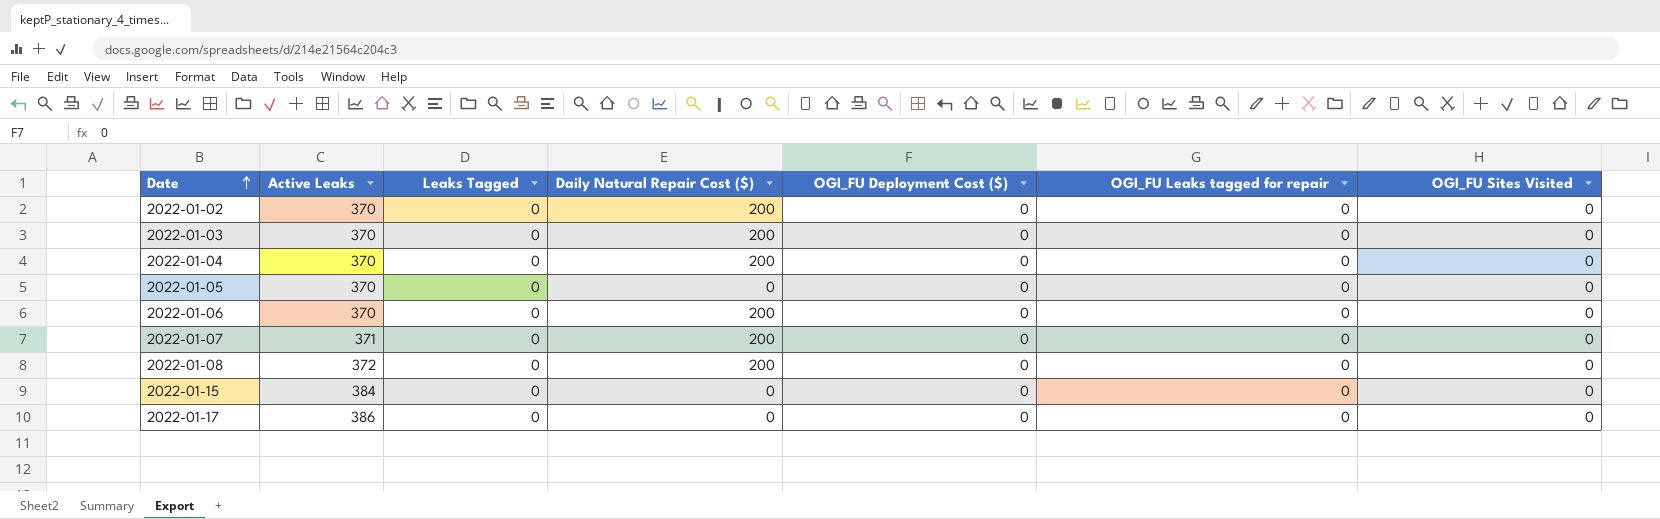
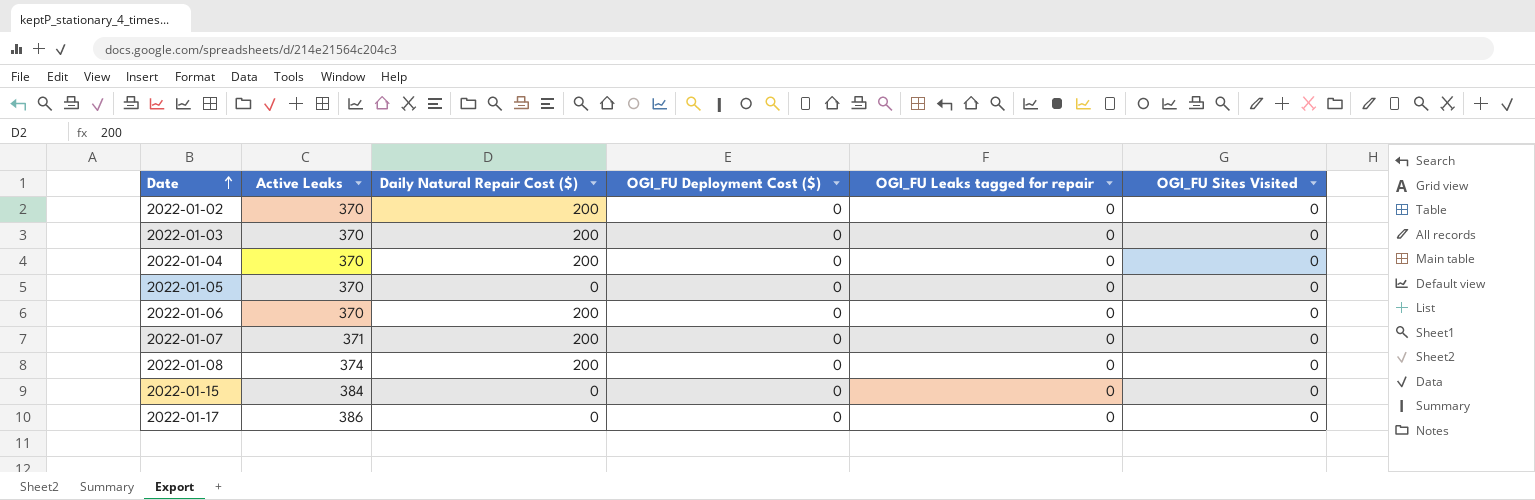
column Leaks Tagged | position: 3 -> none
2022-01-08 | Active Leaks: 372 -> 374

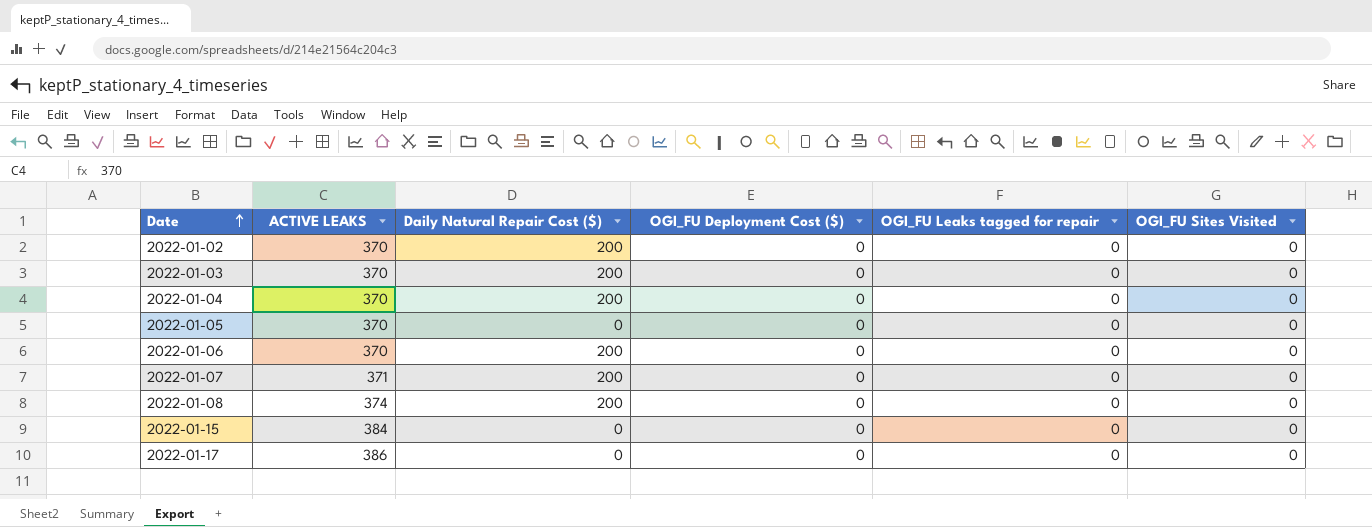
column name: Active Leaks -> ACTIVE LEAKS

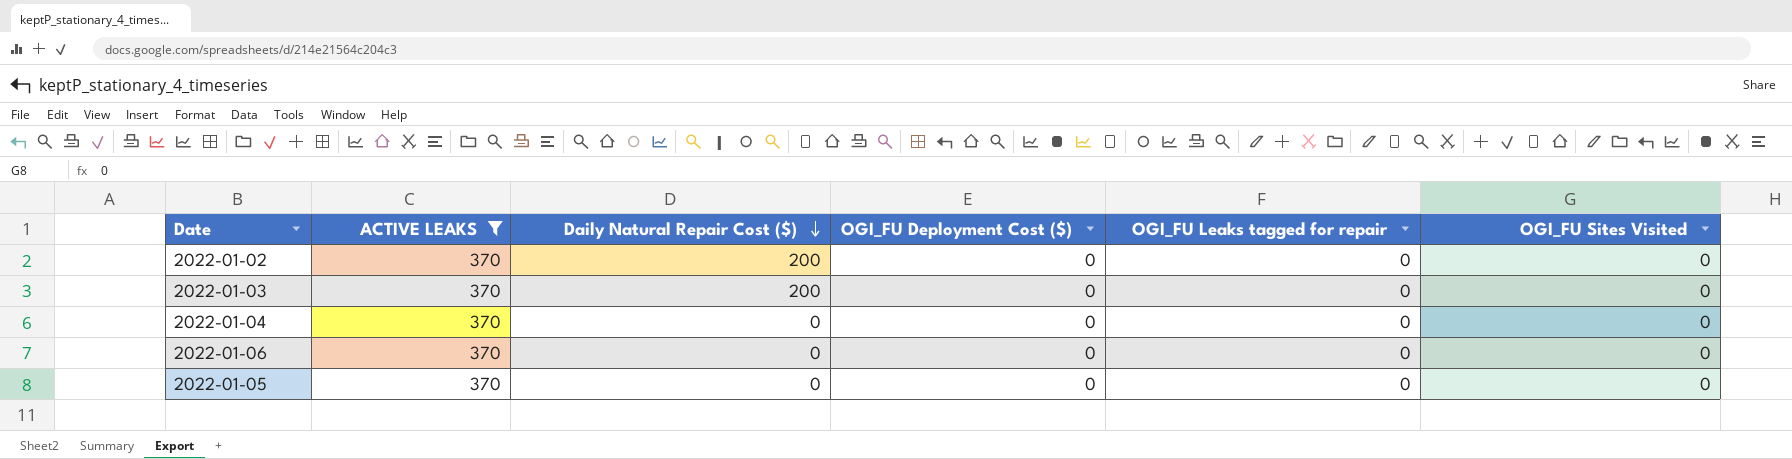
filter: none -> ACTIVE LEAKS = 370
row order: Date ascending -> Daily Natural Repair Cost ($) descending
2022-01-04 | Daily Natural Repair Cost ($): 200 -> 0
2022-01-06 | Daily Natural Repair Cost ($): 200 -> 0

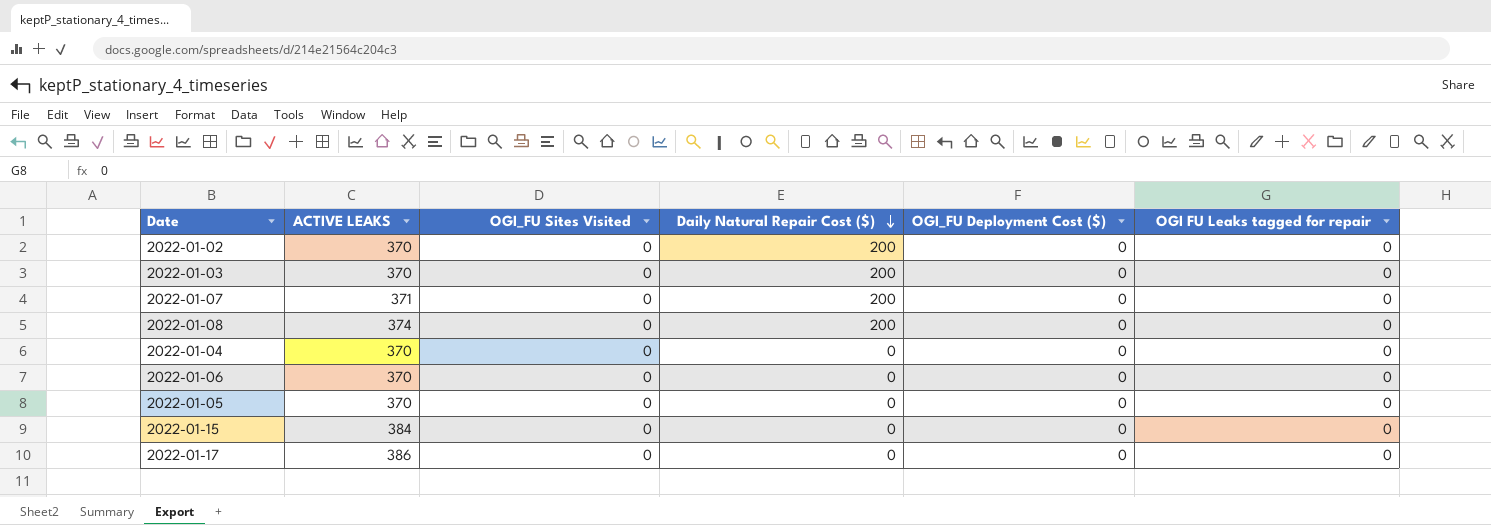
filter: ACTIVE LEAKS = 370 -> none
column OGI_FU Sites Visited | position: 6 -> 3
column name: OGI_FU Leaks tagged for repair -> OGI FU Leaks tagged for repair

